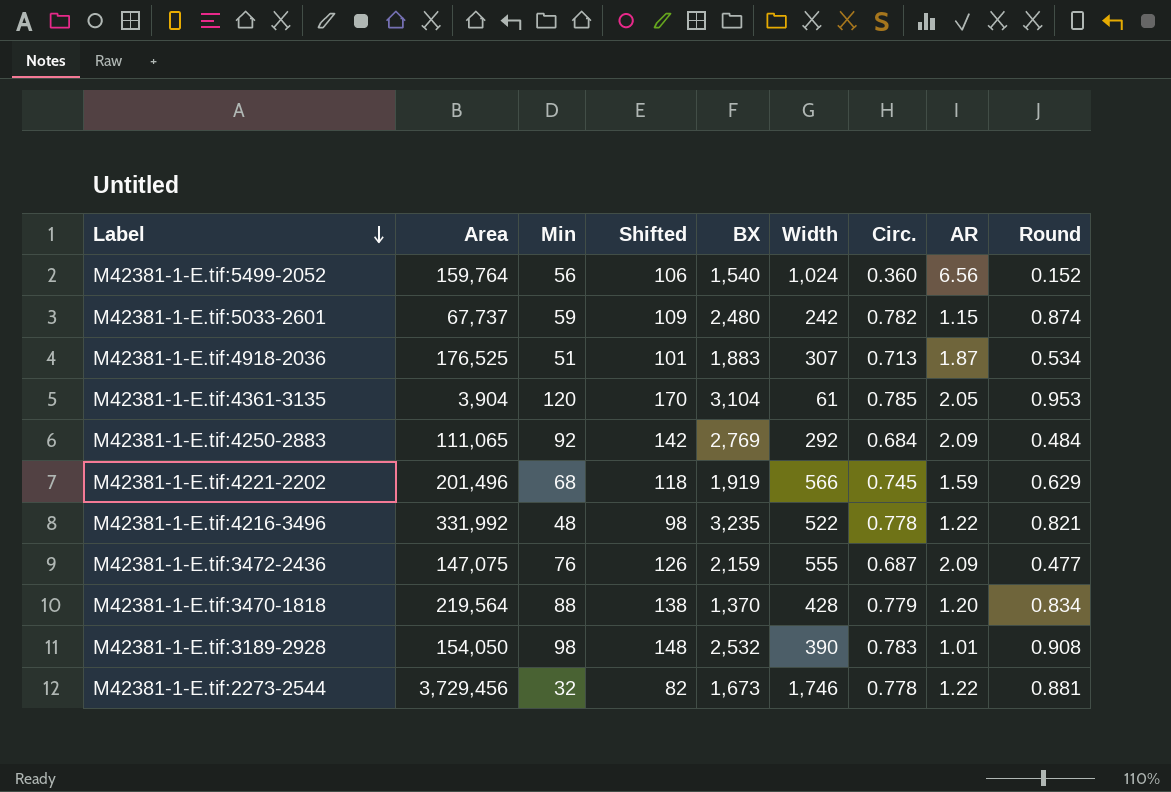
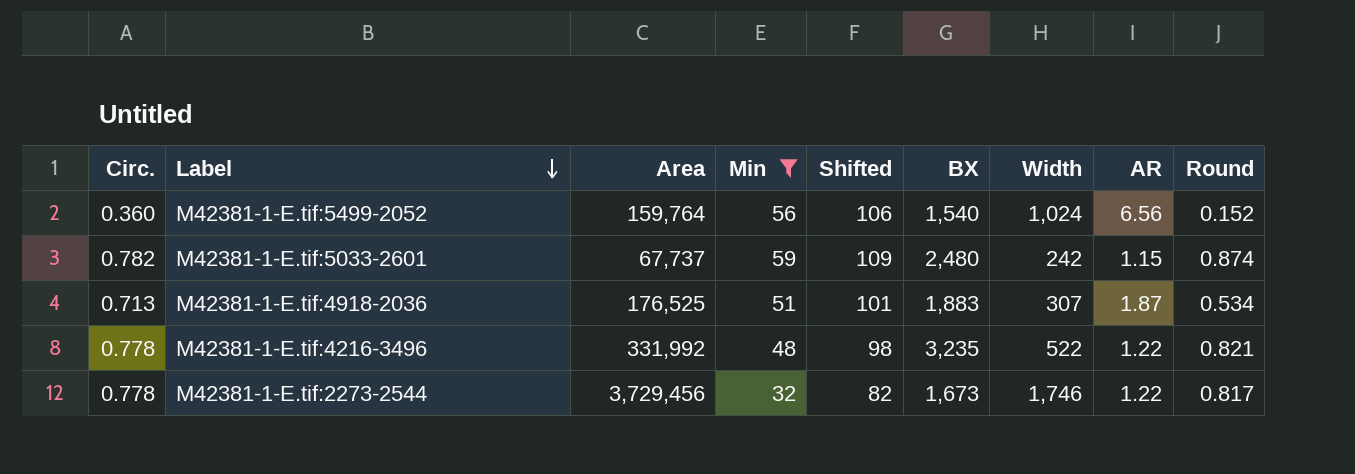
filter: none -> Min <= 59
column Circ. | position: 7 -> 1
M42381-1-E.tif:2273-2544 | Round: 0.881 -> 0.817

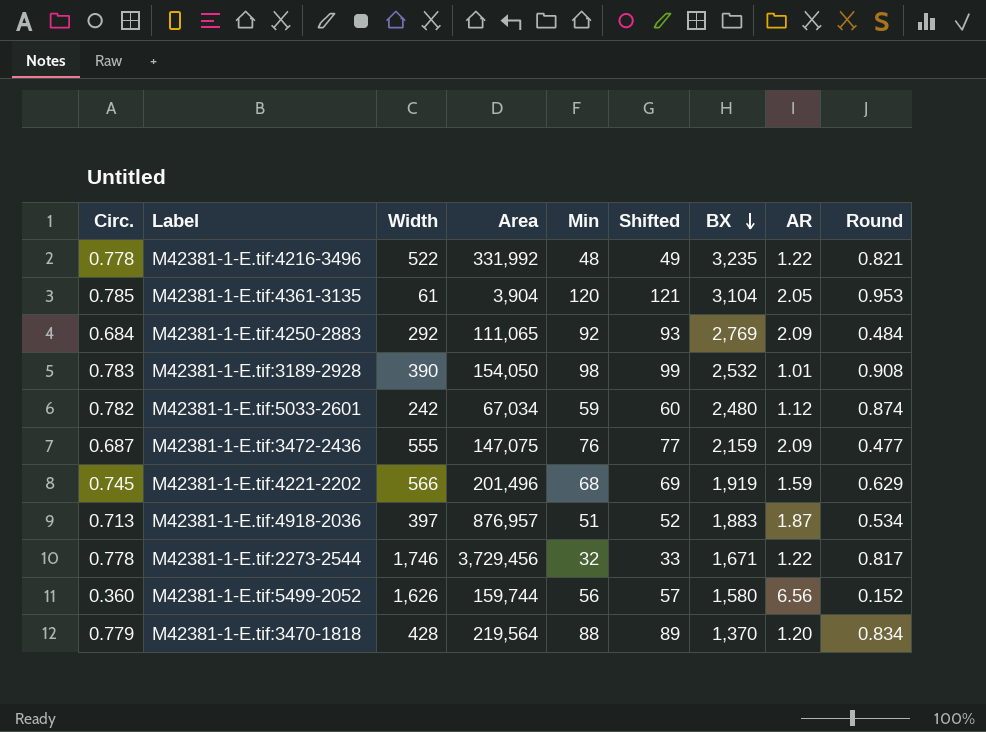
filter: Min <= 59 -> none
row order: Label descending -> BX descending
column Width | position: 7 -> 3
column Shifted | formula: [Min] + 50 -> [Min] + 1
M42381-1-E.tif:5033-2601 | Area: 67,737 -> 67,034
M42381-1-E.tif:5033-2601 | AR: 1.15 -> 1.12
M42381-1-E.tif:4918-2036 | Width: 307 -> 397
M42381-1-E.tif:4918-2036 | Area: 176,525 -> 876,957
M42381-1-E.tif:2273-2544 | BX: 1,673 -> 1,671
M42381-1-E.tif:5499-2052 | Width: 1,024 -> 1,626
M42381-1-E.tif:5499-2052 | Area: 159,764 -> 159,744
M42381-1-E.tif:5499-2052 | BX: 1,540 -> 1,580

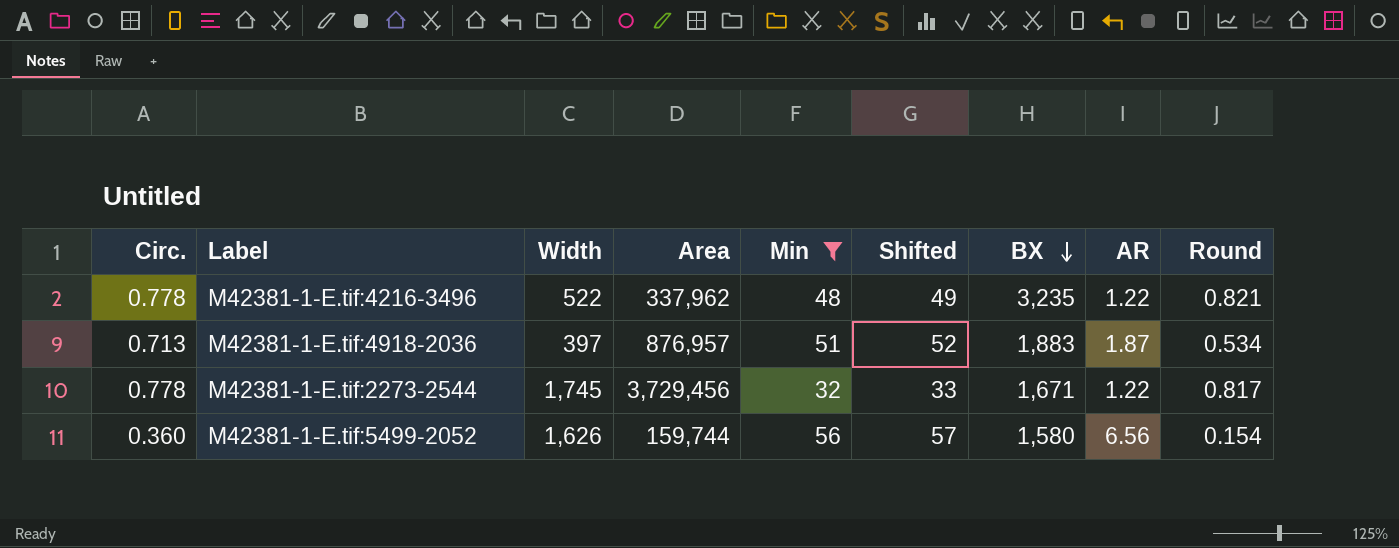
filter: none -> Min <= 56
M42381-1-E.tif:4216-3496 | Area: 331,992 -> 337,962
M42381-1-E.tif:2273-2544 | Width: 1,746 -> 1,745
M42381-1-E.tif:5499-2052 | Round: 0.152 -> 0.154

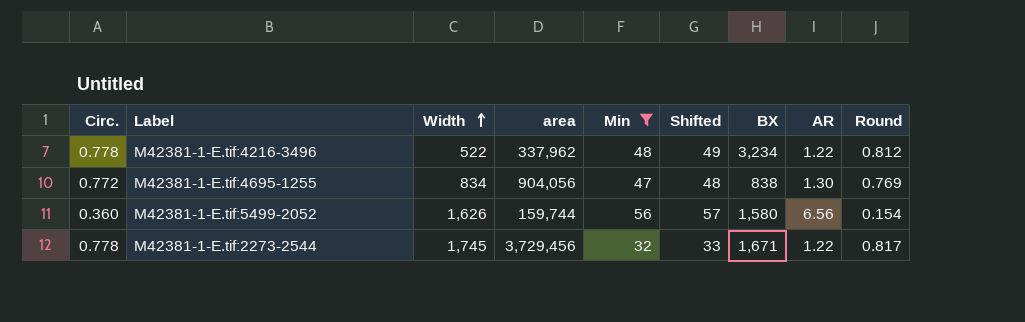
row order: BX descending -> Width ascending
column name: Area -> area
row M42381-1-E.tif:4918-2036: 0.713 | 397 | 876,957 | 51 | 52 | 1,883 | 1.87 | 0.534 -> none
M42381-1-E.tif:4216-3496 | BX: 3,235 -> 3,234
M42381-1-E.tif:4216-3496 | Round: 0.821 -> 0.812
row M42381-1-E.tif:4695-1255: none -> 0.772 | 834 | 904,056 | 47 | 48 | 838 | 1.30 | 0.769

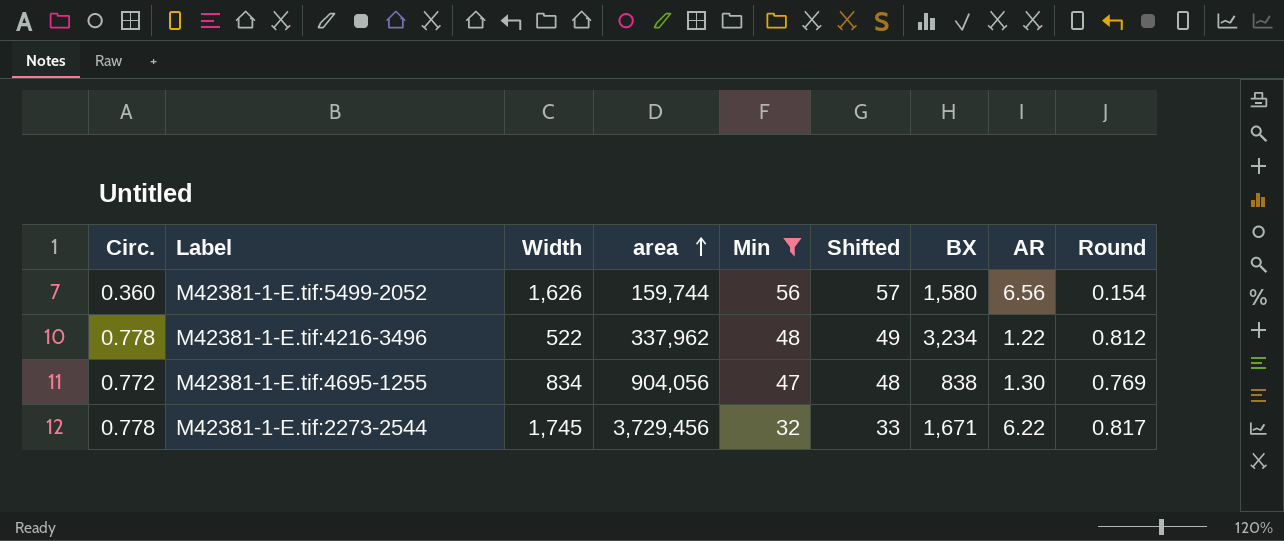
row order: Width ascending -> area ascending
M42381-1-E.tif:2273-2544 | AR: 1.22 -> 6.22

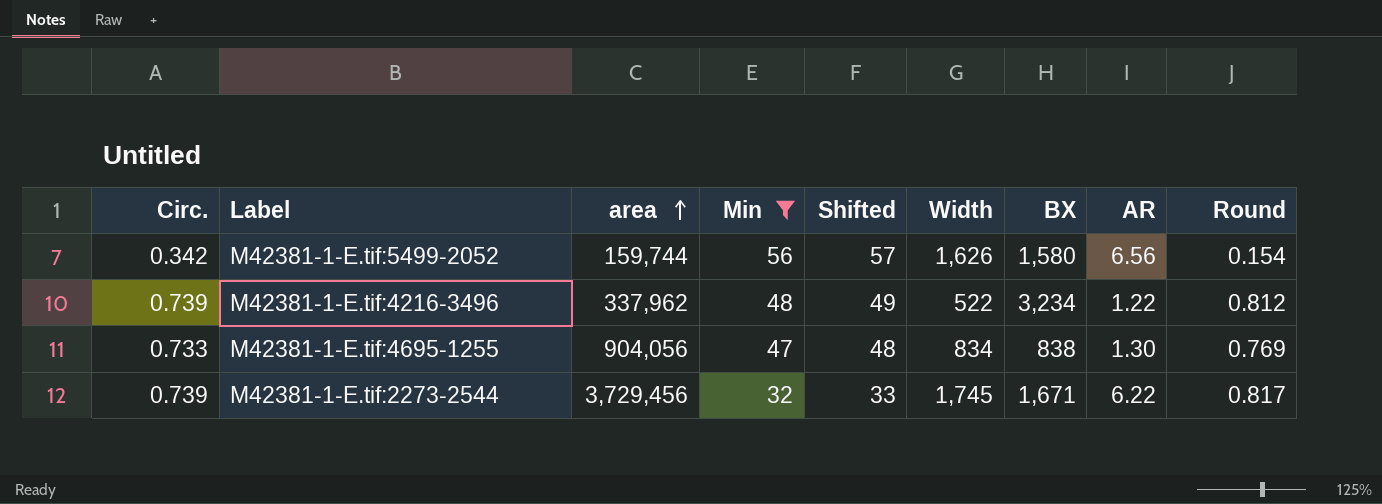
column Width | position: 3 -> 6
M42381-1-E.tif:5499-2052 | Circ.: 0.360 -> 0.342
M42381-1-E.tif:4216-3496 | Circ.: 0.778 -> 0.739
M42381-1-E.tif:4695-1255 | Circ.: 0.772 -> 0.733
M42381-1-E.tif:2273-2544 | Circ.: 0.778 -> 0.739

